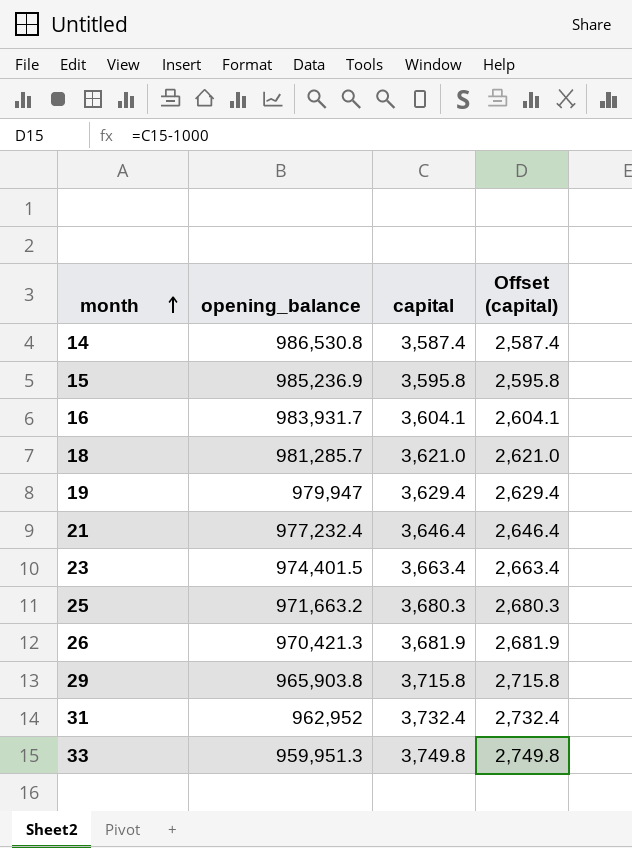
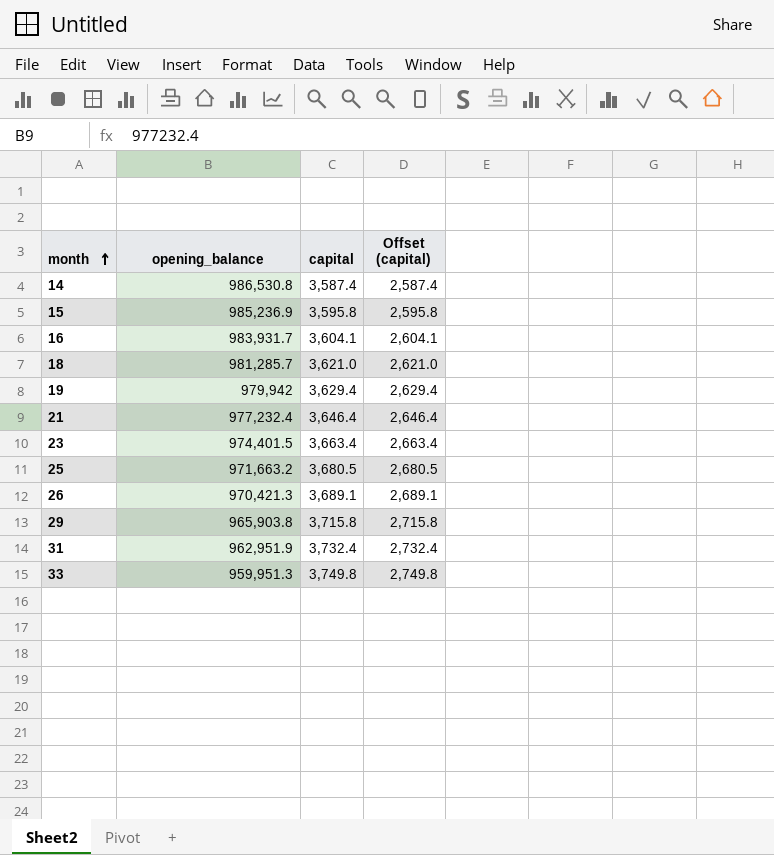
19 | opening_balance: 979,947 -> 979,942
25 | capital: 3,680.3 -> 3,680.5
25 | Offset (capital): 2,680.3 -> 2,680.5
26 | capital: 3,681.9 -> 3,689.1
26 | Offset (capital): 2,681.9 -> 2,689.1
31 | opening_balance: 962,952 -> 962,951.9

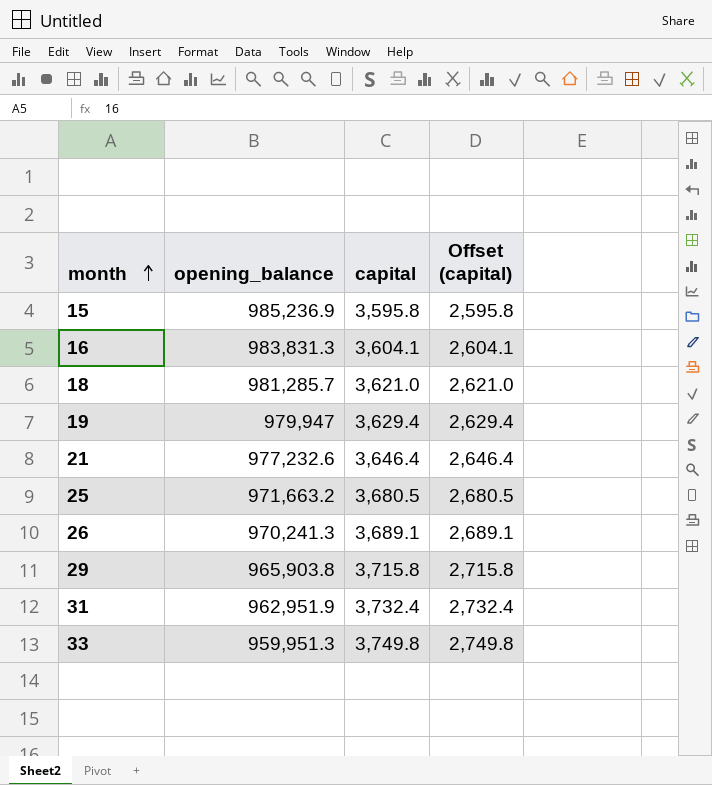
row 14: 986,530.8 | 3,587.4 | 2,587.4 -> none
row 23: 974,401.5 | 3,663.4 | 2,663.4 -> none
16 | opening_balance: 983,931.7 -> 983,831.3
19 | opening_balance: 979,942 -> 979,947
21 | opening_balance: 977,232.4 -> 977,232.6
26 | opening_balance: 970,421.3 -> 970,241.3

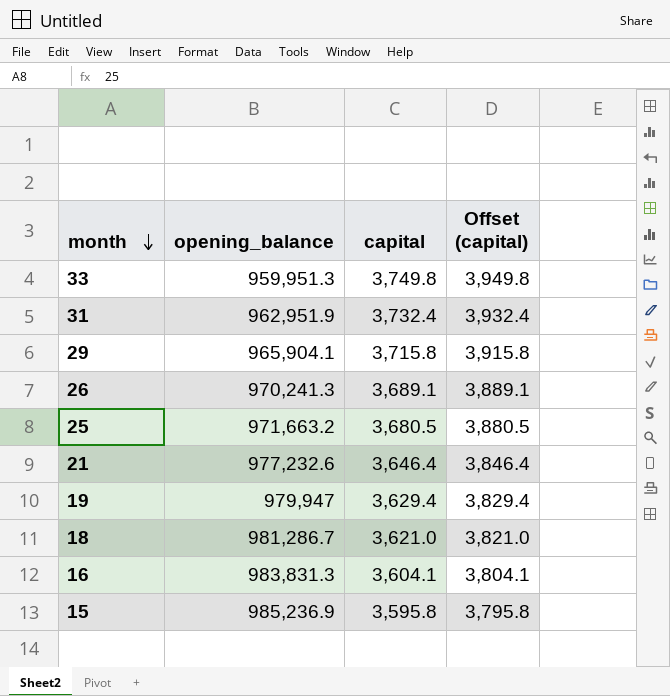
row order: month ascending -> month descending
column Offset (capital) | formula: [capital] - 1000 -> [capital] + 200
29 | opening_balance: 965,903.8 -> 965,904.1
18 | opening_balance: 981,285.7 -> 981,286.7

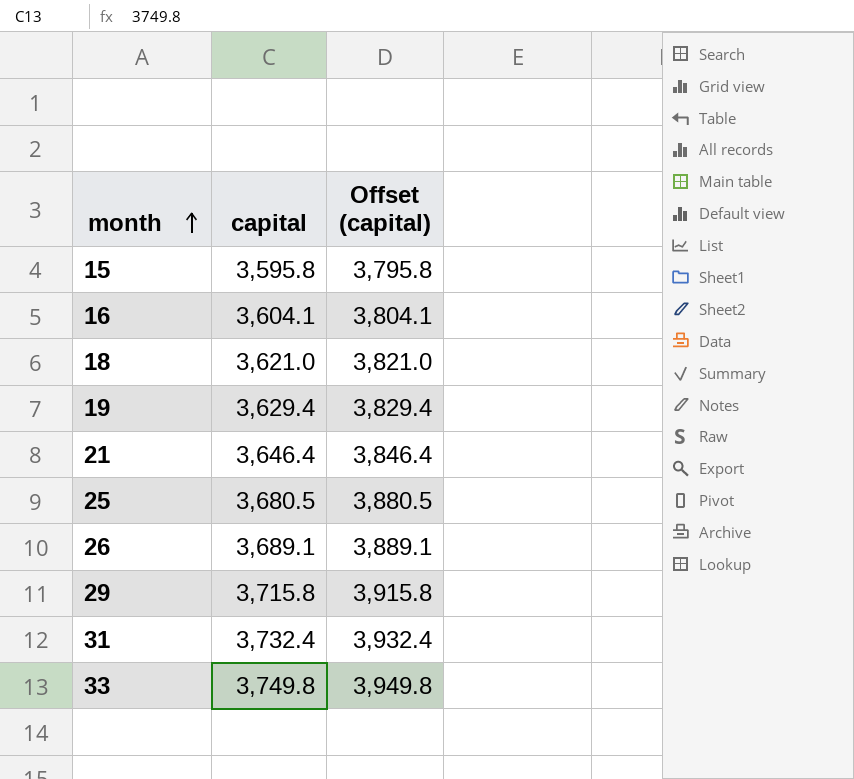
row order: month descending -> month ascending
column opening_balance | position: 2 -> none

